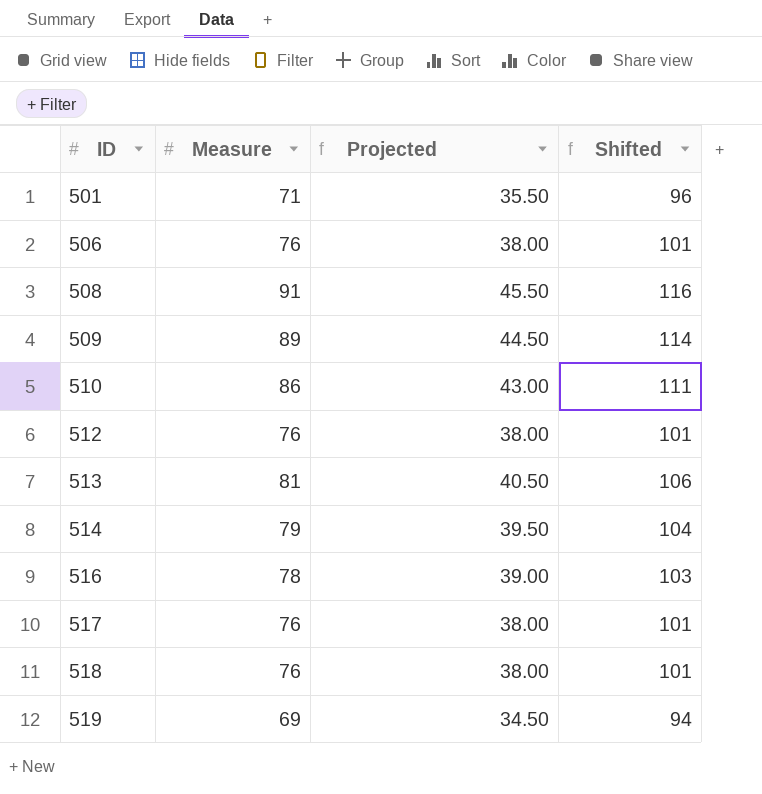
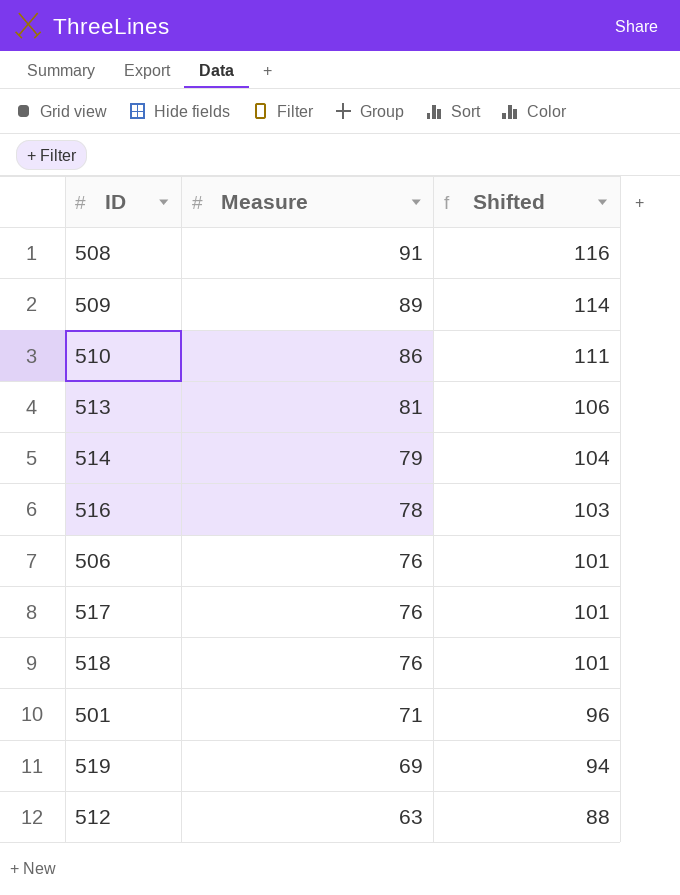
row order: ID ascending -> Measure descending
column Projected | formula: [Measure] * 0.5 -> none
512 | Measure: 76 -> 63
512 | Shifted: 101 -> 88

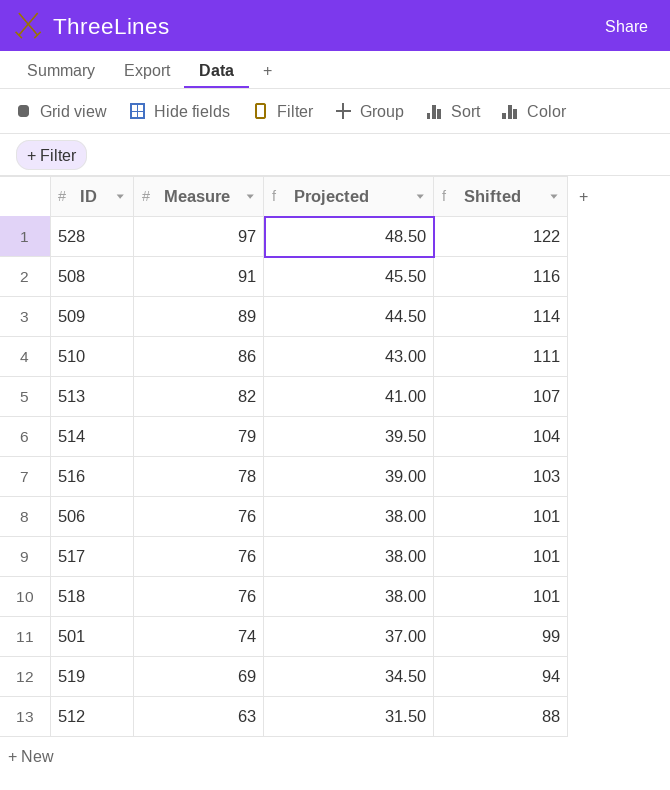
column Projected | formula: none -> [Measure] * 0.5
row 528: none -> 97 | 48.50 | 122
513 | Measure: 81 -> 82
513 | Shifted: 106 -> 107
501 | Measure: 71 -> 74
501 | Shifted: 96 -> 99

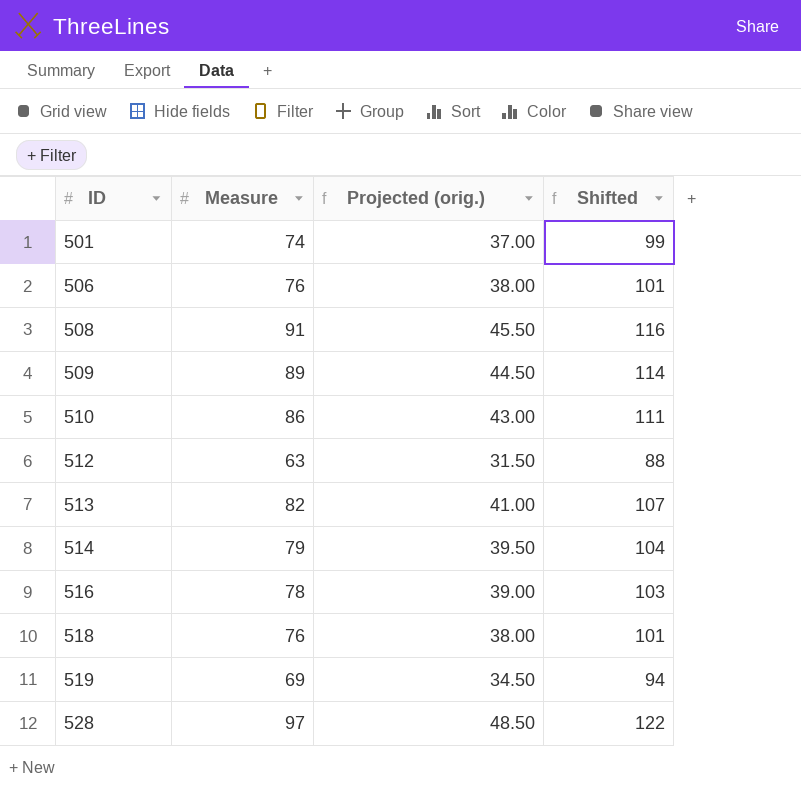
row order: Measure descending -> ID ascending
column name: Projected -> Projected (orig.)
row 517: 76 | 38.00 | 101 -> none

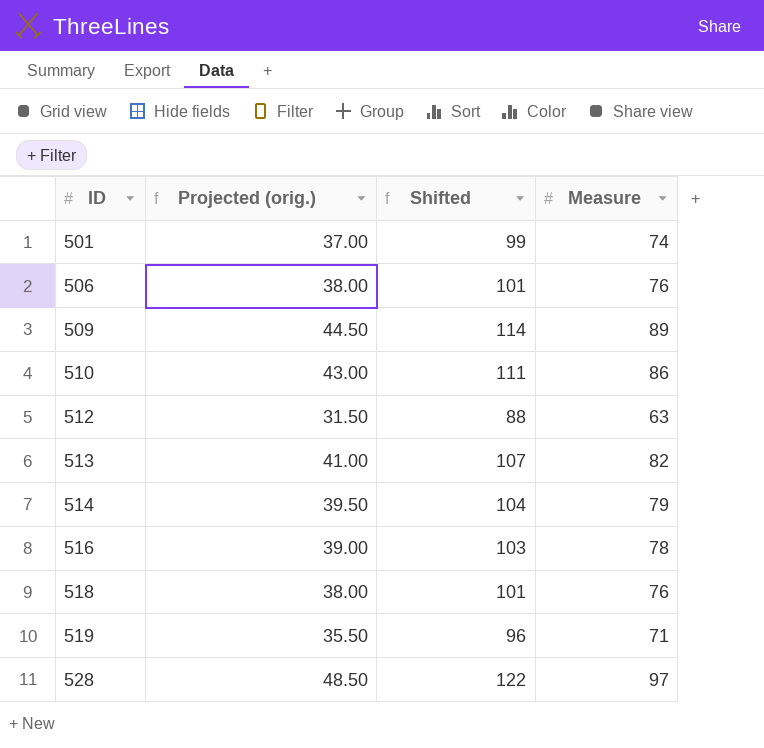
column Measure | position: 2 -> 4
row 508: 91 | 45.50 | 116 -> none
519 | Projected (orig.): 34.50 -> 35.50
519 | Shifted: 94 -> 96
519 | Measure: 69 -> 71

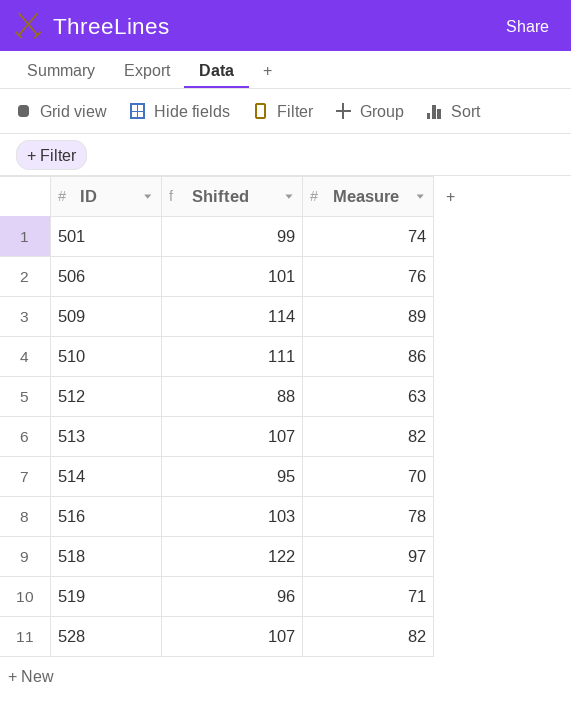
column Projected (orig.) | formula: [Measure] * 0.5 -> none
514 | Shifted: 104 -> 95
514 | Measure: 79 -> 70
518 | Shifted: 101 -> 122
518 | Measure: 76 -> 97
528 | Shifted: 122 -> 107
528 | Measure: 97 -> 82

